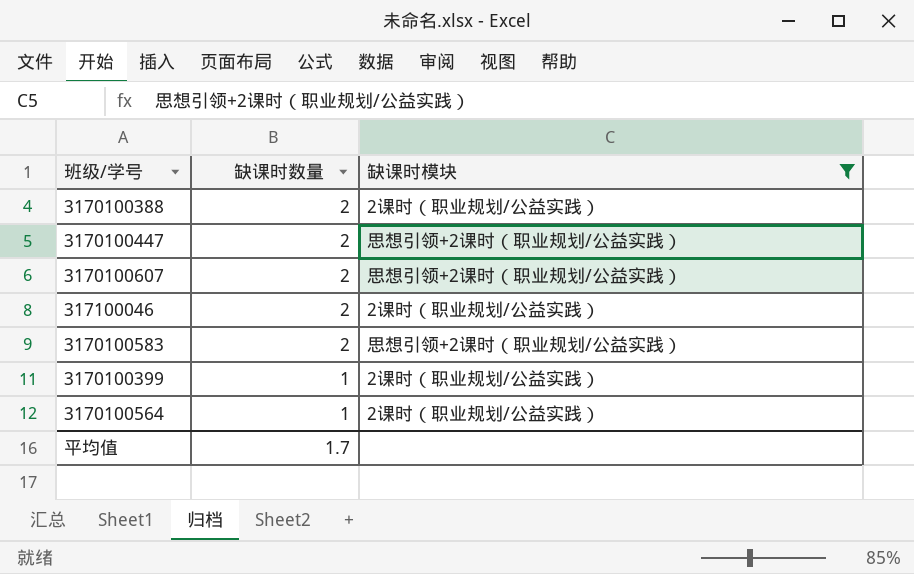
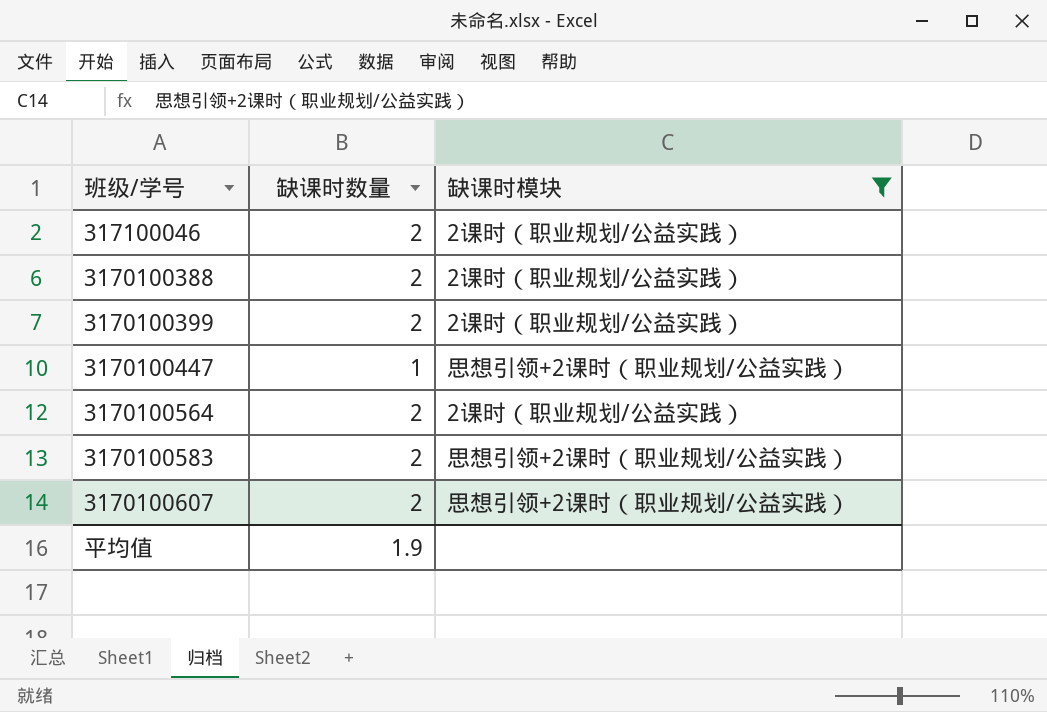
row order: 缺课时数量 descending -> 班级/学号 ascending
3170100399 | 缺课时数量: 1 -> 2
3170100447 | 缺课时数量: 2 -> 1
3170100564 | 缺课时数量: 1 -> 2
平均值 | 缺课时数量: 1.7 -> 1.9

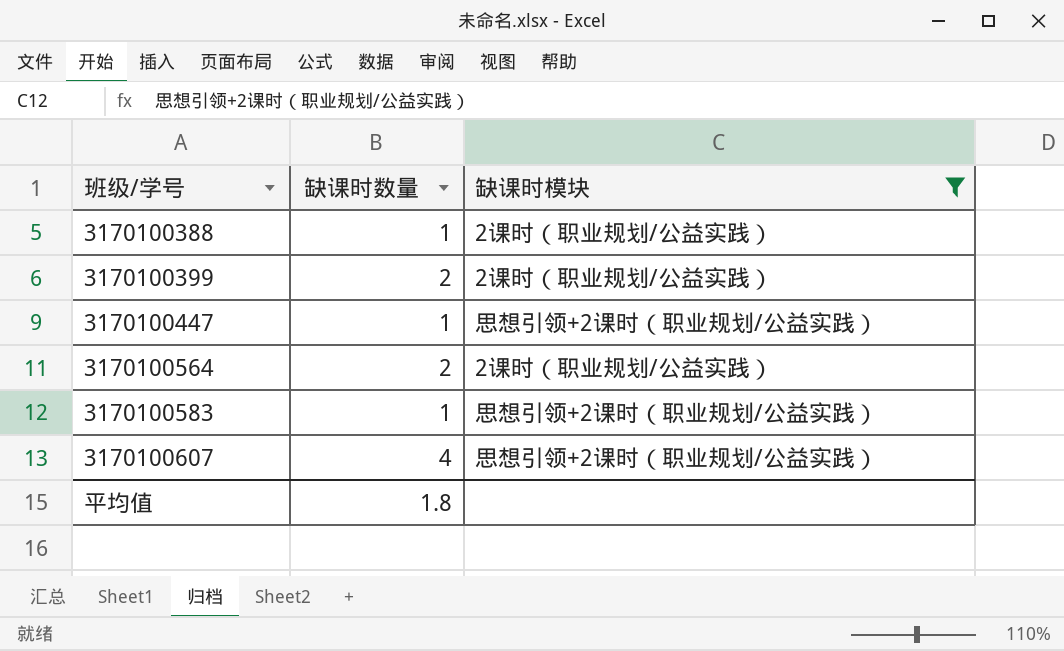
row 317100046: 2 | 2课时（职业规划/公益实践） -> none
3170100388 | 缺课时数量: 2 -> 1
3170100583 | 缺课时数量: 2 -> 1
3170100607 | 缺课时数量: 2 -> 4
平均值 | 缺课时数量: 1.9 -> 1.8

